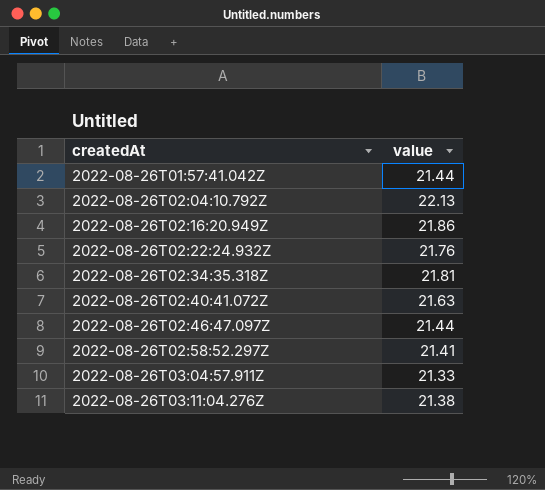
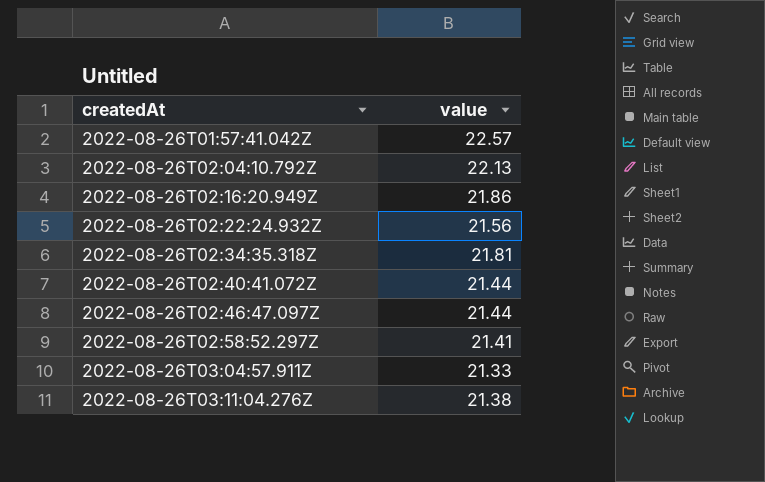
2022-08-26T01:57:41.042Z | value: 21.44 -> 22.57
2022-08-26T02:22:24.932Z | value: 21.76 -> 21.56
2022-08-26T02:40:41.072Z | value: 21.63 -> 21.44

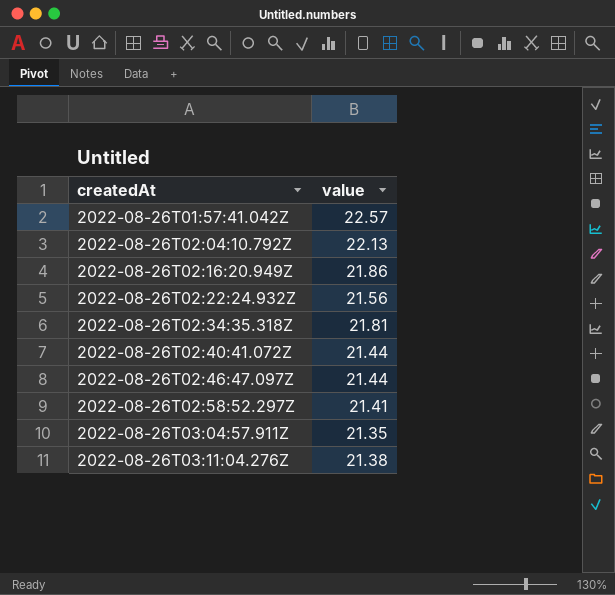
2022-08-26T03:04:57.911Z | value: 21.33 -> 21.35

